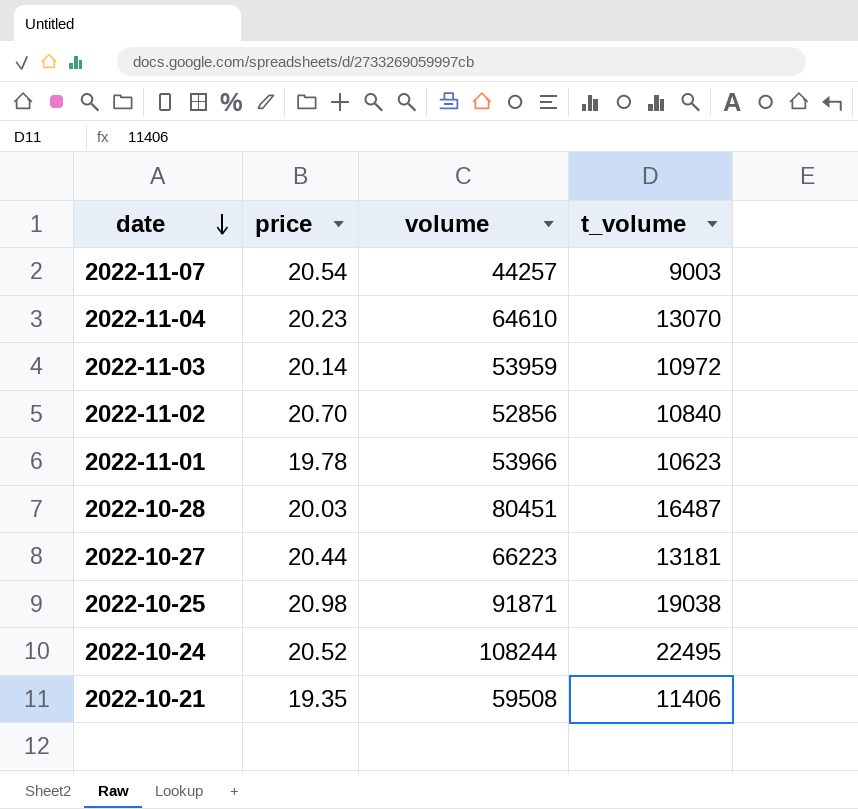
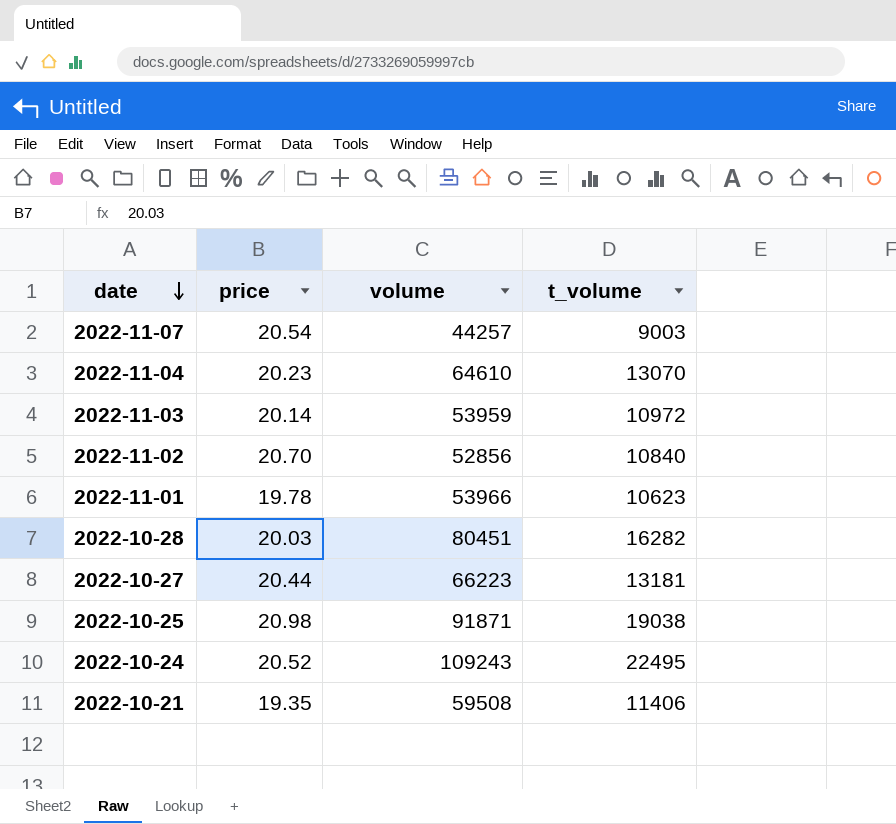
2022-10-28 | t_volume: 16487 -> 16282
2022-10-24 | volume: 108244 -> 109243

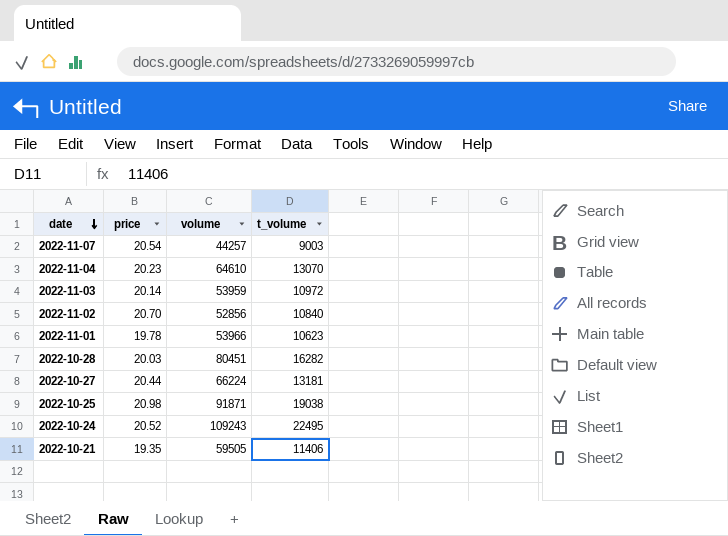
2022-10-27 | volume: 66223 -> 66224
2022-10-21 | volume: 59508 -> 59505

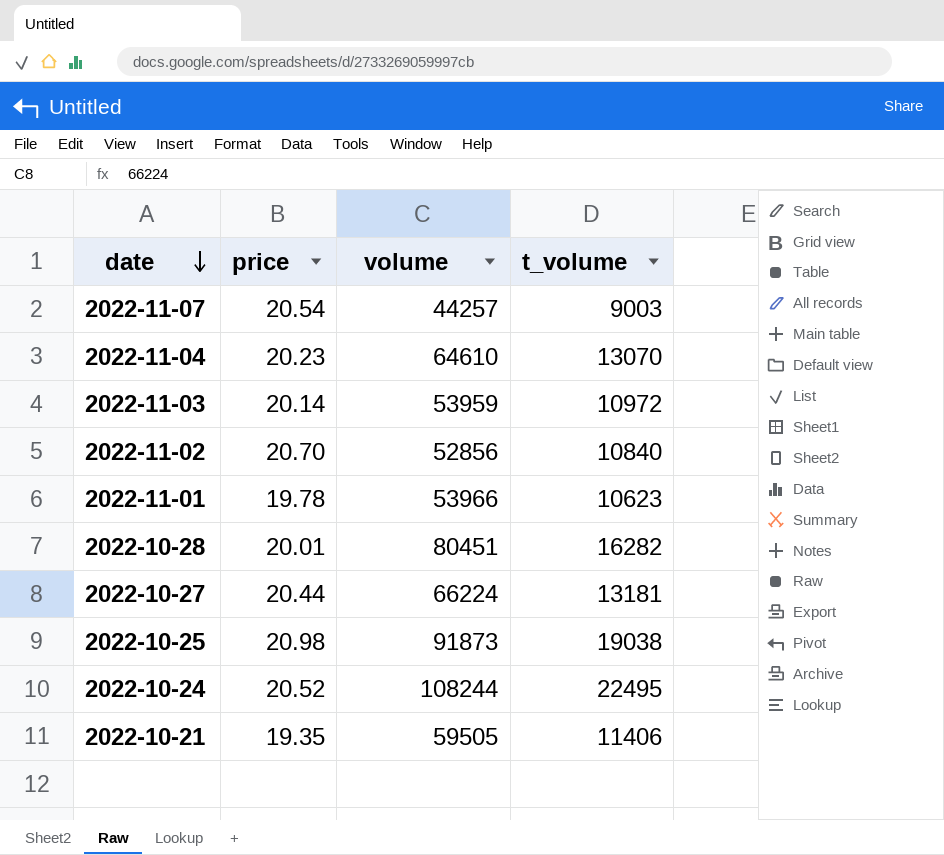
2022-10-28 | price: 20.03 -> 20.01
2022-10-25 | volume: 91871 -> 91873
2022-10-24 | volume: 109243 -> 108244

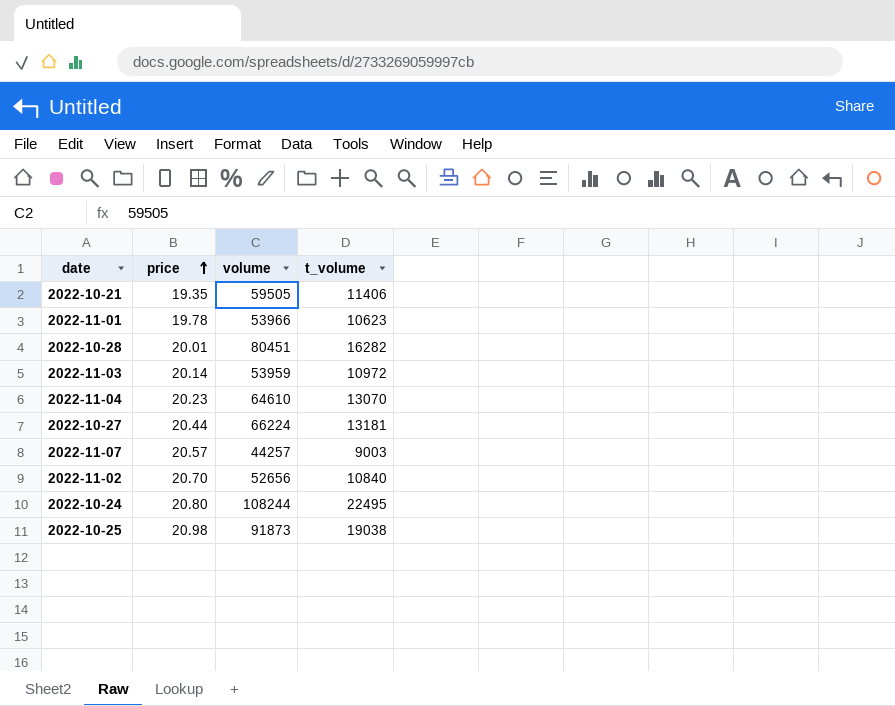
row order: date descending -> price ascending
2022-11-07 | price: 20.54 -> 20.57
2022-11-02 | volume: 52856 -> 52656
2022-10-24 | price: 20.52 -> 20.80

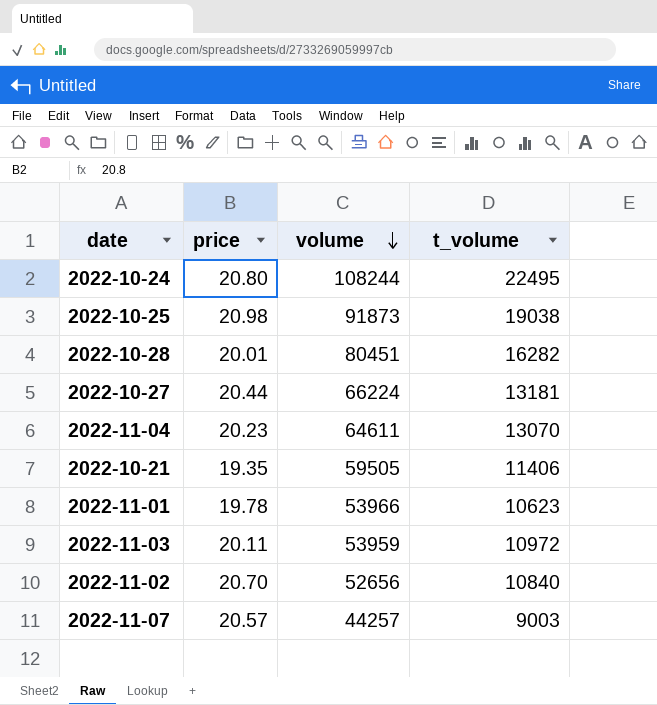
row order: price ascending -> volume descending
2022-11-04 | volume: 64610 -> 64611
2022-11-03 | price: 20.14 -> 20.11

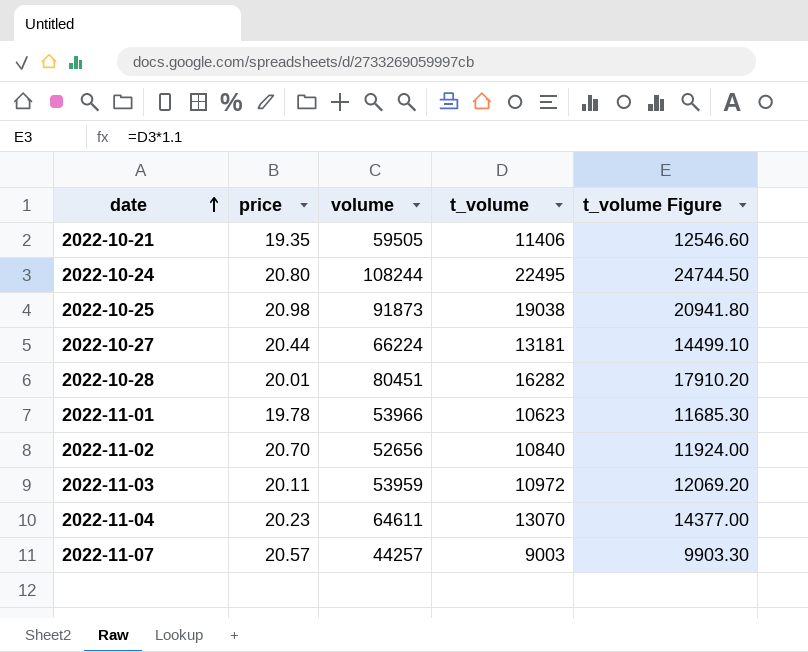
row order: volume descending -> date ascending
column t_volume Figure | formula: none -> [t_volume] * 1.1

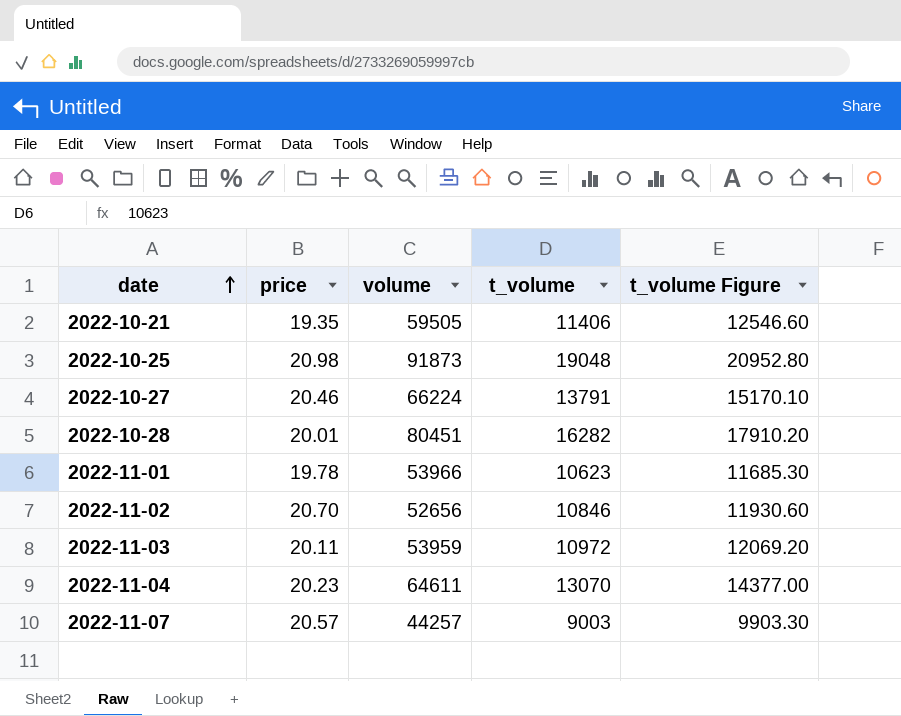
row 2022-10-24: 20.80 | 108244 | 22495 | 24744.50 -> none
2022-10-25 | t_volume: 19038 -> 19048
2022-10-25 | t_volume Figure: 20941.80 -> 20952.80
2022-10-27 | price: 20.44 -> 20.46
2022-10-27 | t_volume: 13181 -> 13791
2022-10-27 | t_volume Figure: 14499.10 -> 15170.10
2022-11-02 | t_volume: 10840 -> 10846
2022-11-02 | t_volume Figure: 11924.00 -> 11930.60

